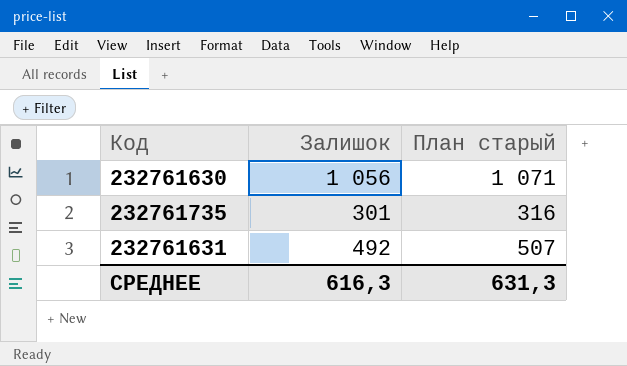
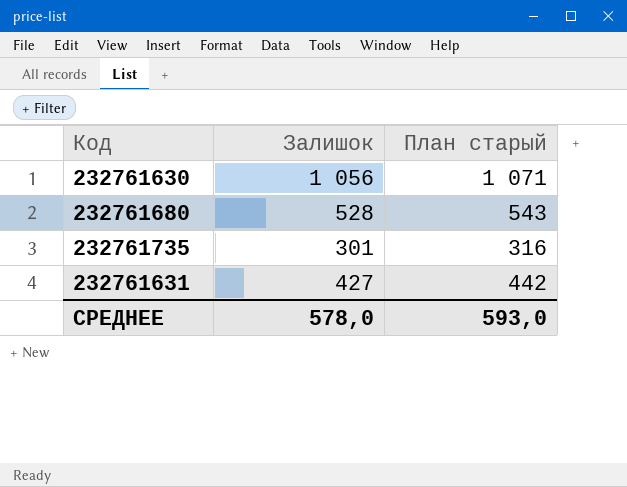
row 232761680: none -> 528 | 543
232761631 | Залишок: 492 -> 427
232761631 | План старый: 507 -> 442
СРЕДНЕЕ | Залишок: 616,3 -> 578,0
СРЕДНЕЕ | План старый: 631,3 -> 593,0

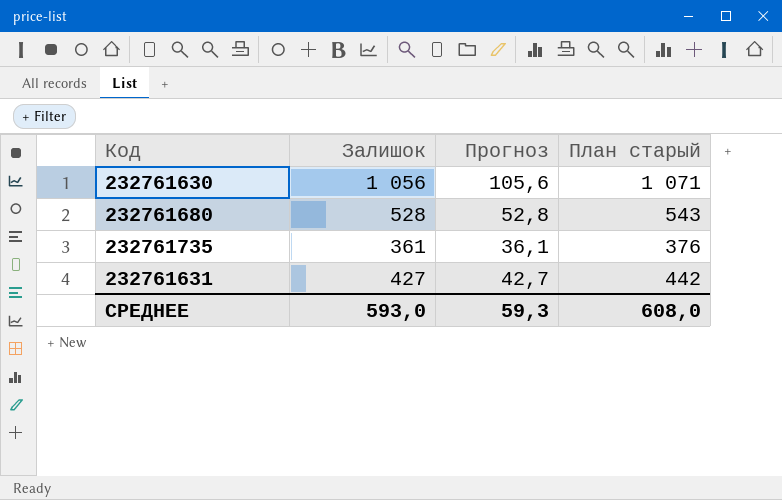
column Прогноз | formula: none -> [Залишок] * 0,1
232761735 | Залишок: 301 -> 361
232761735 | План старый: 316 -> 376
СРЕДНЕЕ | Залишок: 578,0 -> 593,0
СРЕДНЕЕ | План старый: 593,0 -> 608,0

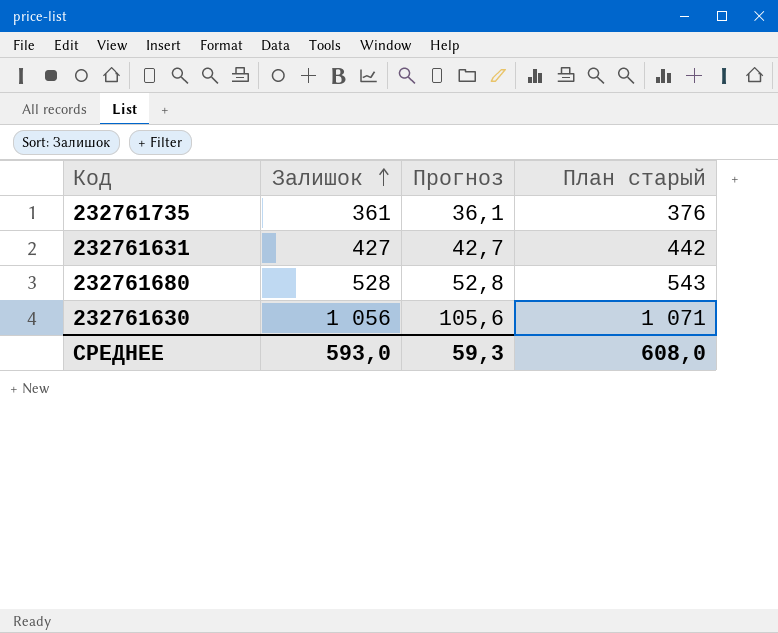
row order: none -> Залишок ascending

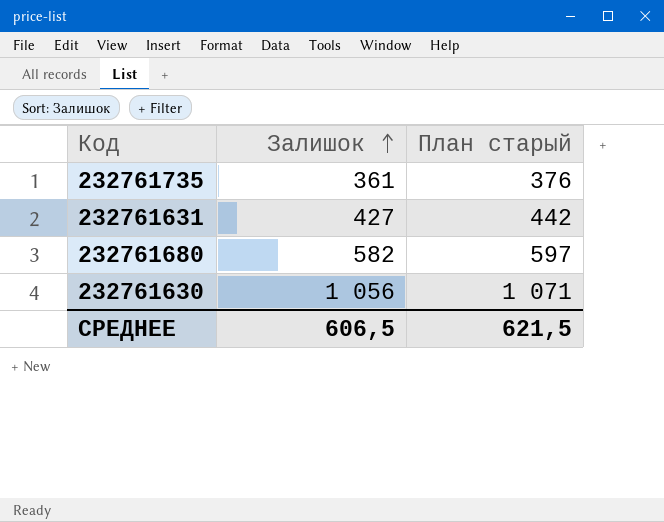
column Прогноз | formula: [Залишок] * 0,1 -> none
232761680 | Залишок: 528 -> 582
232761680 | План старый: 543 -> 597
СРЕДНЕЕ | Залишок: 593,0 -> 606,5
СРЕДНЕЕ | План старый: 608,0 -> 621,5

